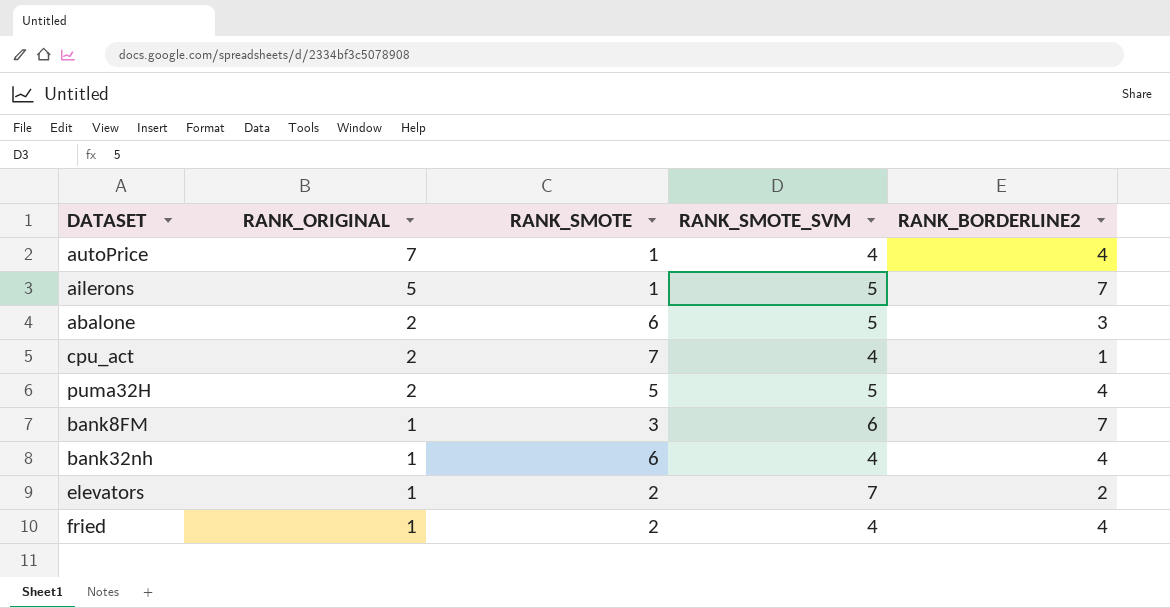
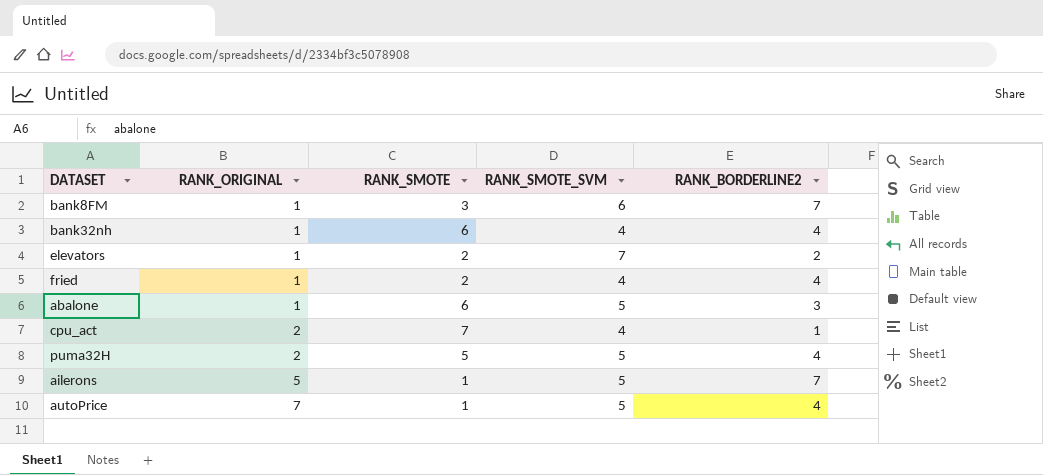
row order: RANK_ORIGINAL descending -> RANK_ORIGINAL ascending
abalone | RANK_ORIGINAL: 2 -> 1
autoPrice | RANK_SMOTE_SVM: 4 -> 5

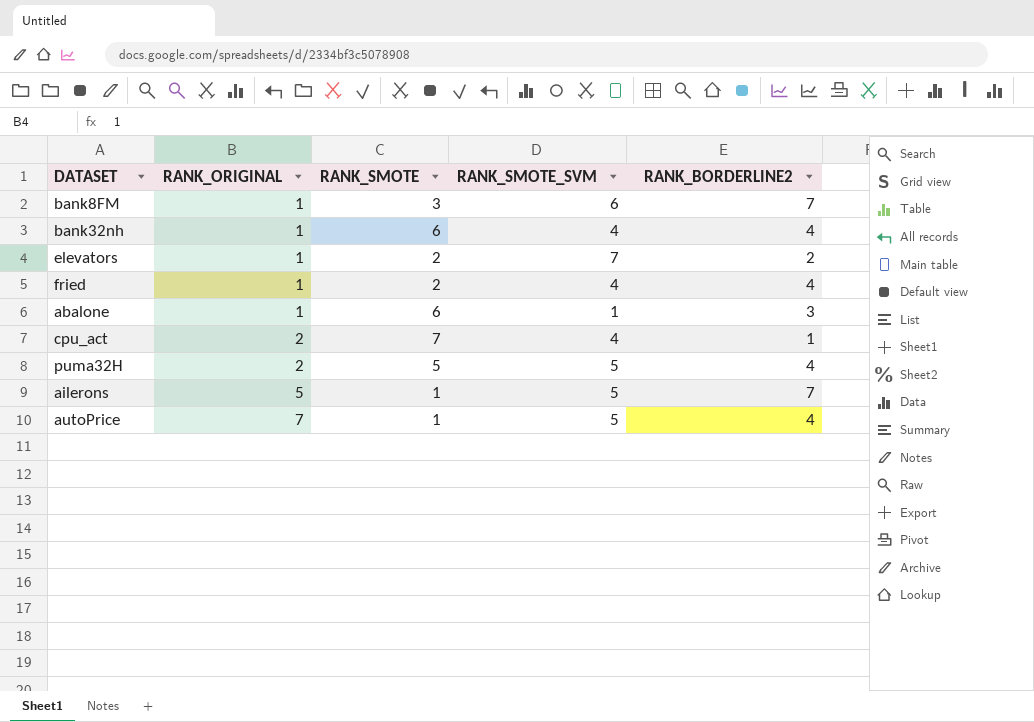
abalone | RANK_SMOTE_SVM: 5 -> 1

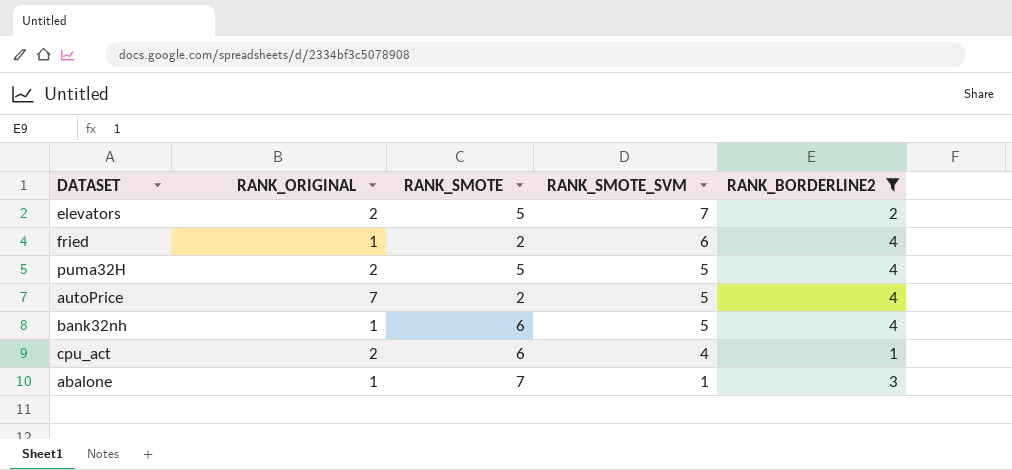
filter: none -> RANK_BORDERLINE2 != 7
row order: RANK_ORIGINAL ascending -> RANK_SMOTE_SVM descending
elevators | RANK_ORIGINAL: 1 -> 2
elevators | RANK_SMOTE: 2 -> 5
fried | RANK_SMOTE_SVM: 4 -> 6
autoPrice | RANK_SMOTE: 1 -> 2
bank32nh | RANK_SMOTE_SVM: 4 -> 5
cpu_act | RANK_SMOTE: 7 -> 6
abalone | RANK_SMOTE: 6 -> 7

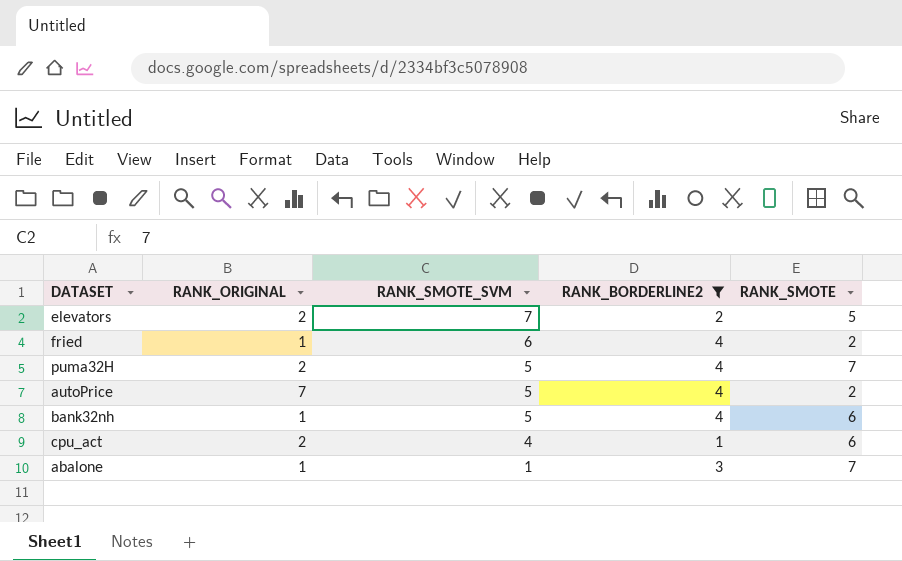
column RANK_SMOTE | position: 3 -> 5
puma32H | RANK_SMOTE: 5 -> 7

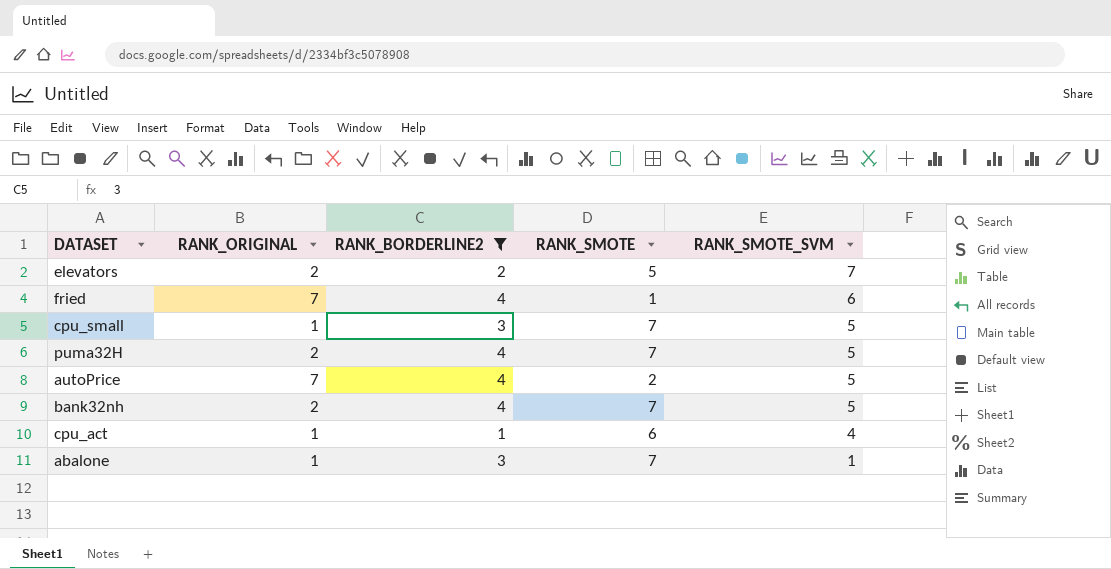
column RANK_SMOTE_SVM | position: 3 -> 5
fried | RANK_ORIGINAL: 1 -> 7
fried | RANK_SMOTE: 2 -> 1
row cpu_small: none -> 1 | 3 | 7 | 5
bank32nh | RANK_ORIGINAL: 1 -> 2
bank32nh | RANK_SMOTE: 6 -> 7
cpu_act | RANK_ORIGINAL: 2 -> 1

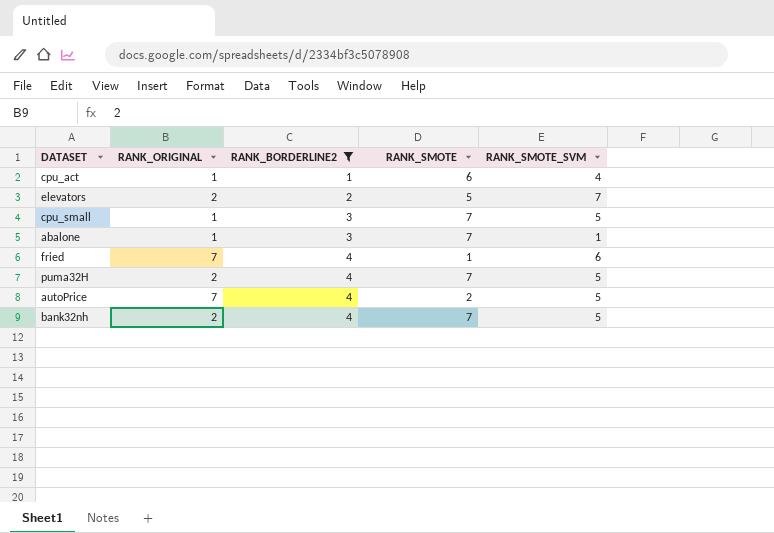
row order: RANK_SMOTE_SVM descending -> RANK_BORDERLINE2 ascending

